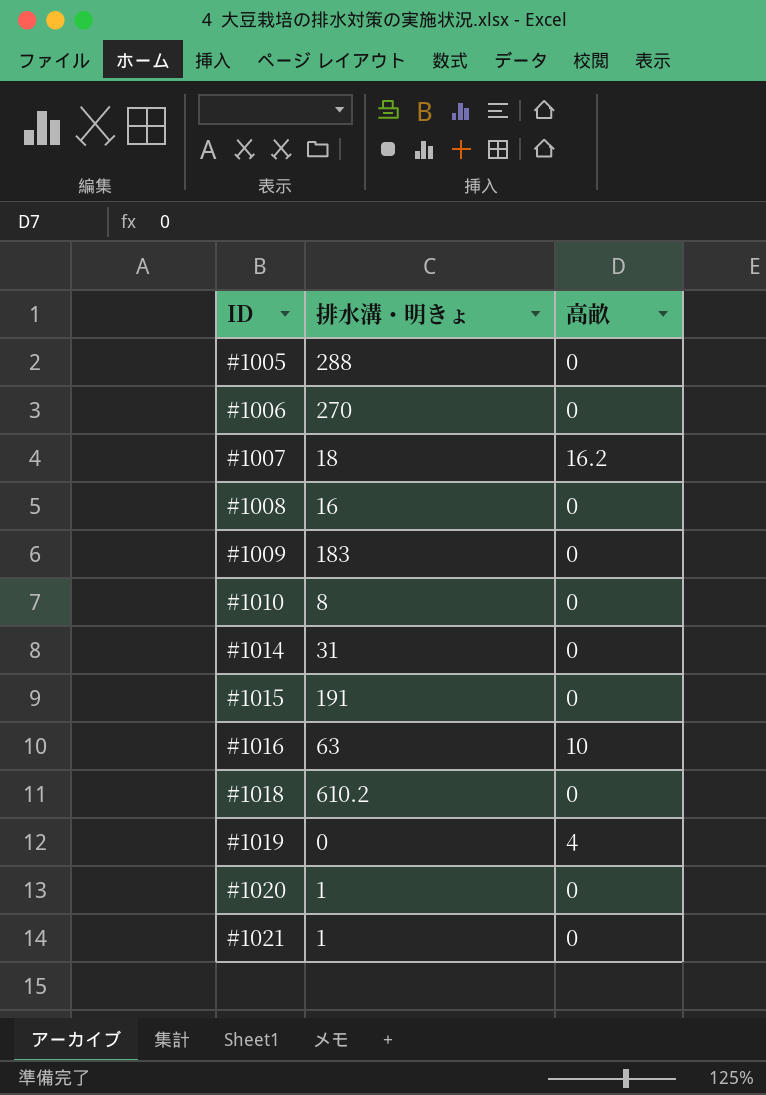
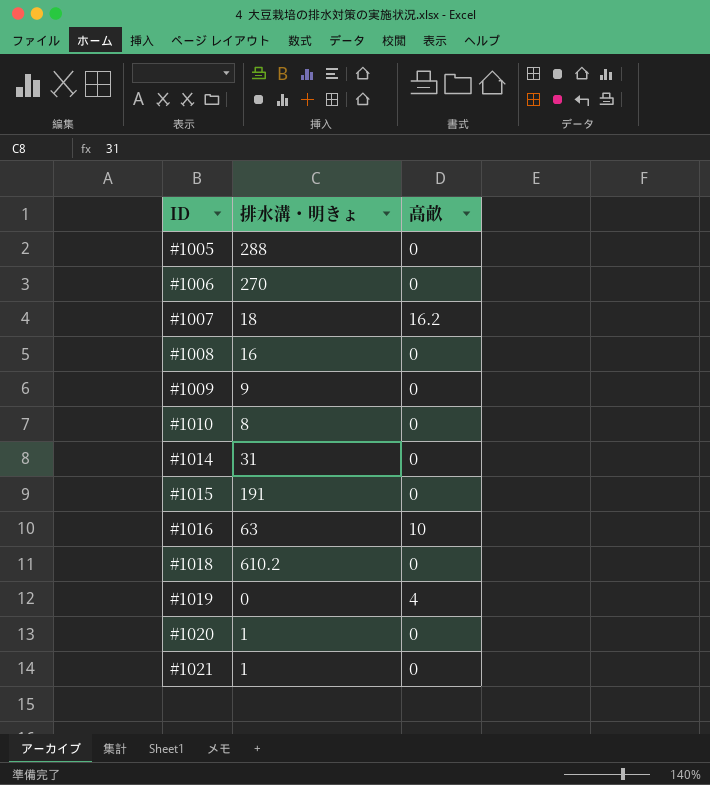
#1009 | 排水溝・明きょ: 183 -> 9

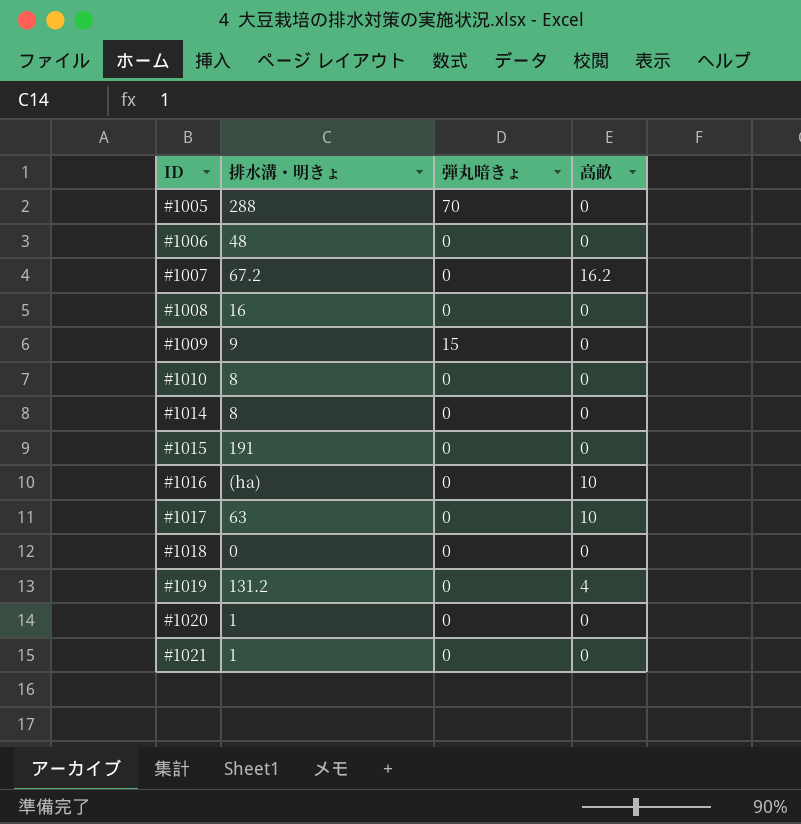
column 弾丸暗きょ | position: none -> 3
#1006 | 排水溝・明きょ: 270 -> 48
#1007 | 排水溝・明きょ: 18 -> 67.2
#1014 | 排水溝・明きょ: 31 -> 8
#1016 | 排水溝・明きょ: 63 -> (ha)
row #1017: none -> 63 | 0 | 10
#1018 | 排水溝・明きょ: 610.2 -> 0
#1019 | 排水溝・明きょ: 0 -> 131.2

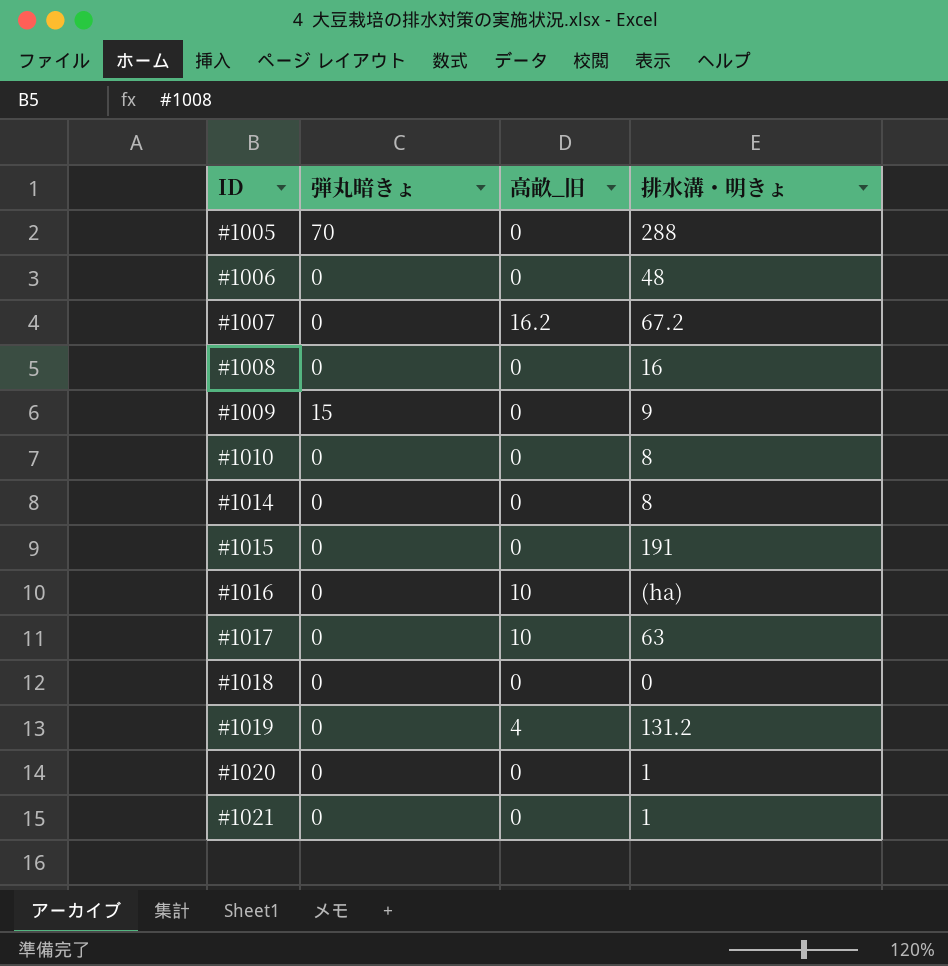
column name: 高畝 -> 高畝_旧
column 排水溝・明きょ | position: 2 -> 4

